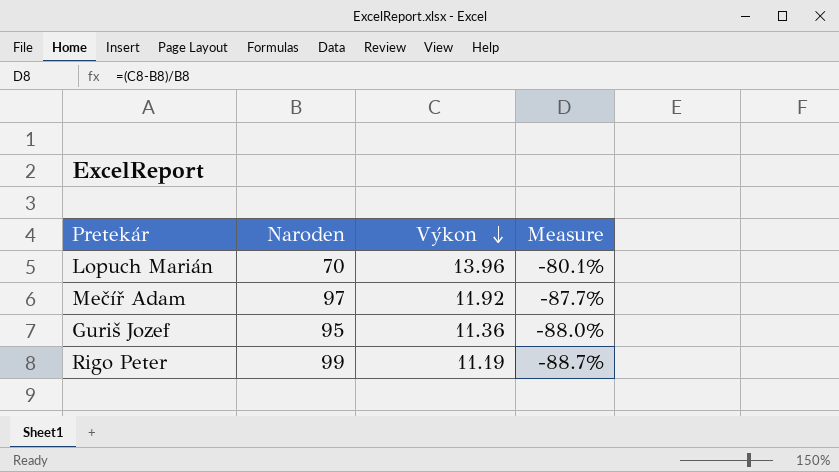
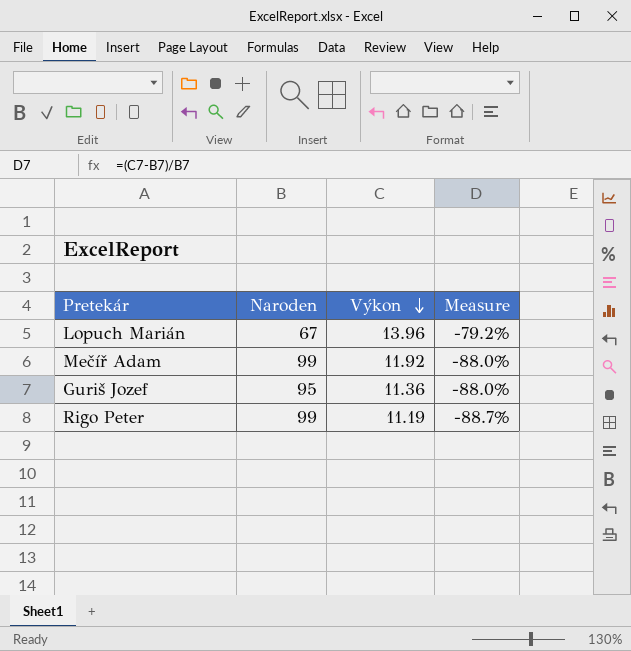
Lopuch Marián | Naroden: 70 -> 67
Lopuch Marián | Measure: -80.1% -> -79.2%
Mečíř Adam | Naroden: 97 -> 99
Mečíř Adam | Measure: -87.7% -> -88.0%

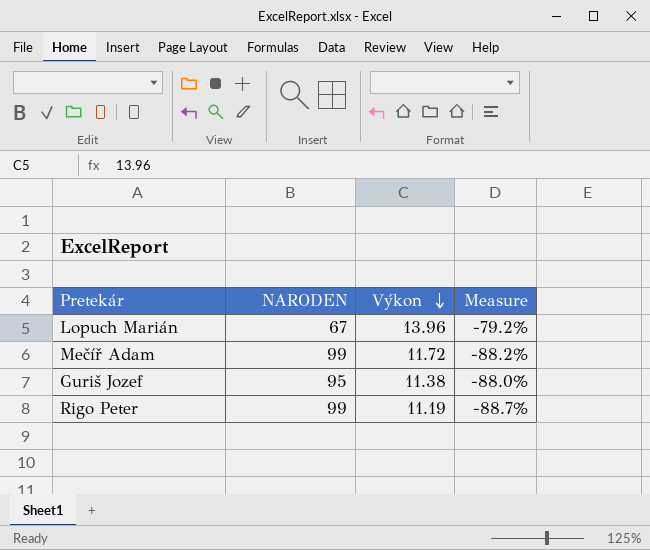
column name: Naroden -> NARODEN
Mečíř Adam | Výkon: 11.92 -> 11.72
Mečíř Adam | Measure: -88.0% -> -88.2%
Guriš Jozef | Výkon: 11.36 -> 11.38

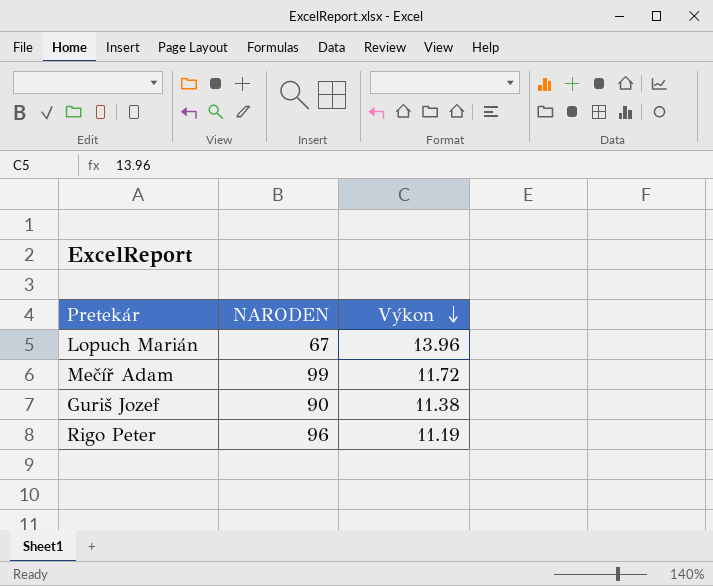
column Measure | formula: ([Výkon] - [NARODEN]) / [NARODEN] -> none
Guriš Jozef | NARODEN: 95 -> 90
Rigo Peter | NARODEN: 99 -> 96

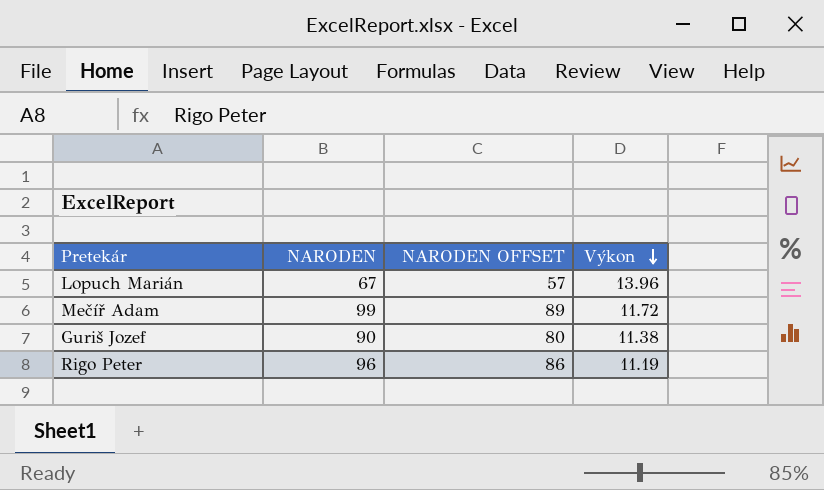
column NARODEN OFFSET | formula: none -> [NARODEN] - 10

